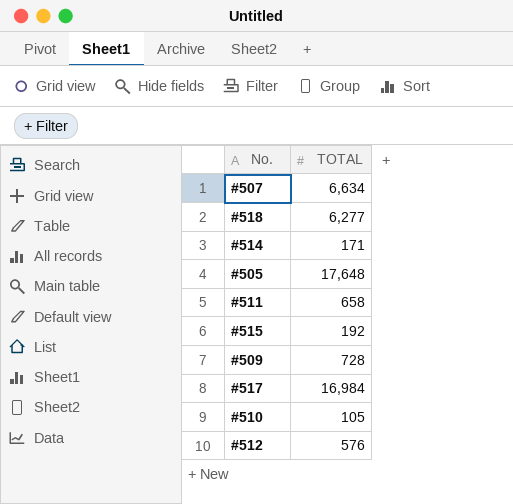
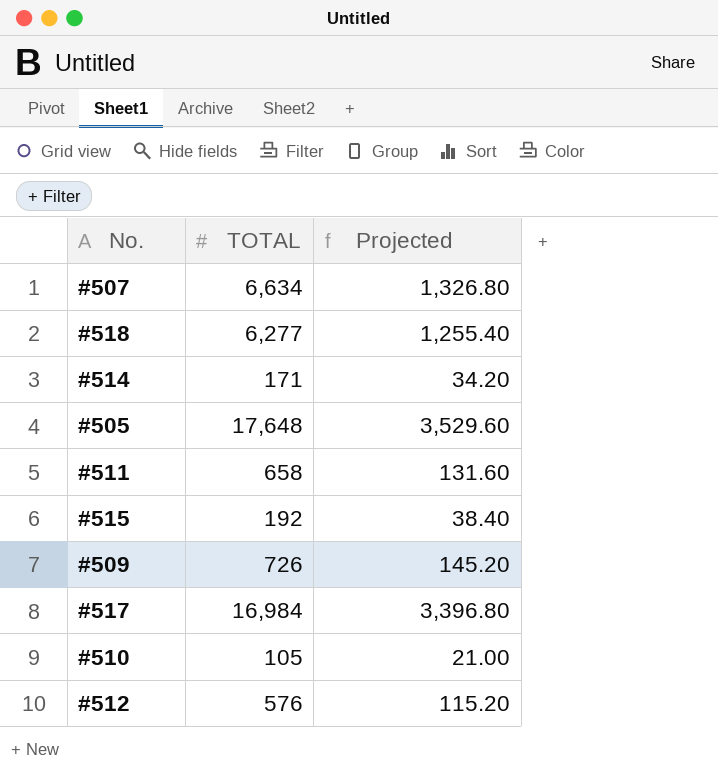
column Projected | formula: none -> [TOTAL] * 0.2
#509 | TOTAL: 728 -> 726

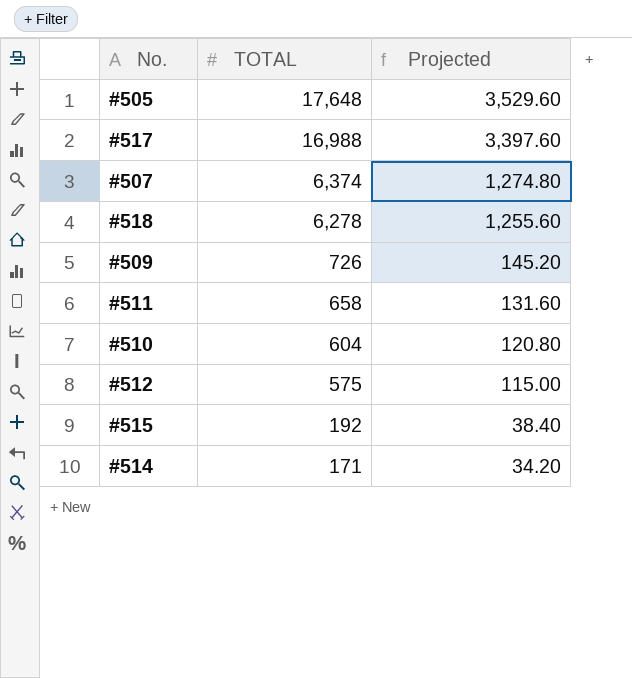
row order: none -> TOTAL descending
#517 | TOTAL: 16,984 -> 16,988
#517 | Projected: 3,396.80 -> 3,397.60
#507 | TOTAL: 6,634 -> 6,374
#507 | Projected: 1,326.80 -> 1,274.80
#518 | TOTAL: 6,277 -> 6,278
#518 | Projected: 1,255.40 -> 1,255.60
#510 | TOTAL: 105 -> 604
#510 | Projected: 21.00 -> 120.80
#512 | TOTAL: 576 -> 575
#512 | Projected: 115.20 -> 115.00

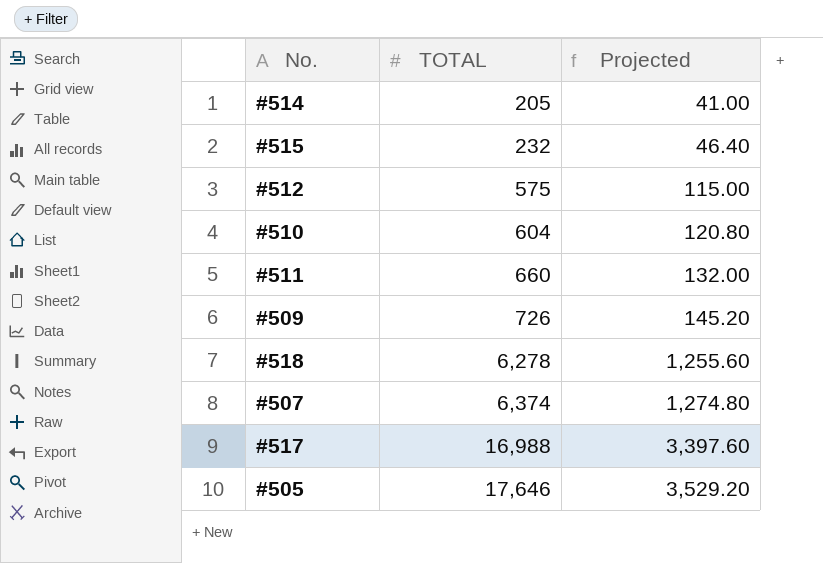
row order: TOTAL descending -> TOTAL ascending
#514 | TOTAL: 171 -> 205
#514 | Projected: 34.20 -> 41.00
#515 | TOTAL: 192 -> 232
#515 | Projected: 38.40 -> 46.40
#511 | TOTAL: 658 -> 660
#511 | Projected: 131.60 -> 132.00
#505 | TOTAL: 17,648 -> 17,646
#505 | Projected: 3,529.60 -> 3,529.20

